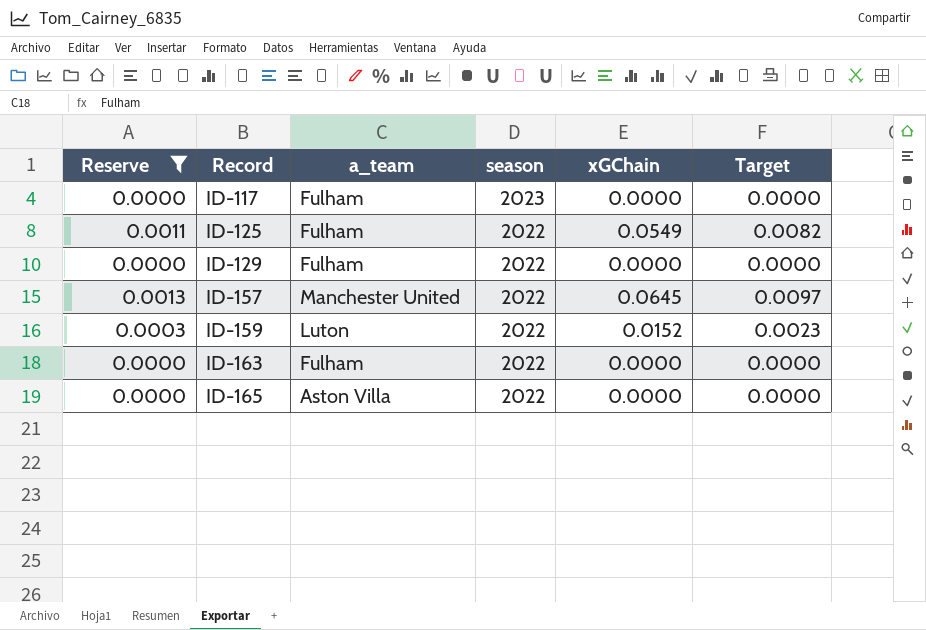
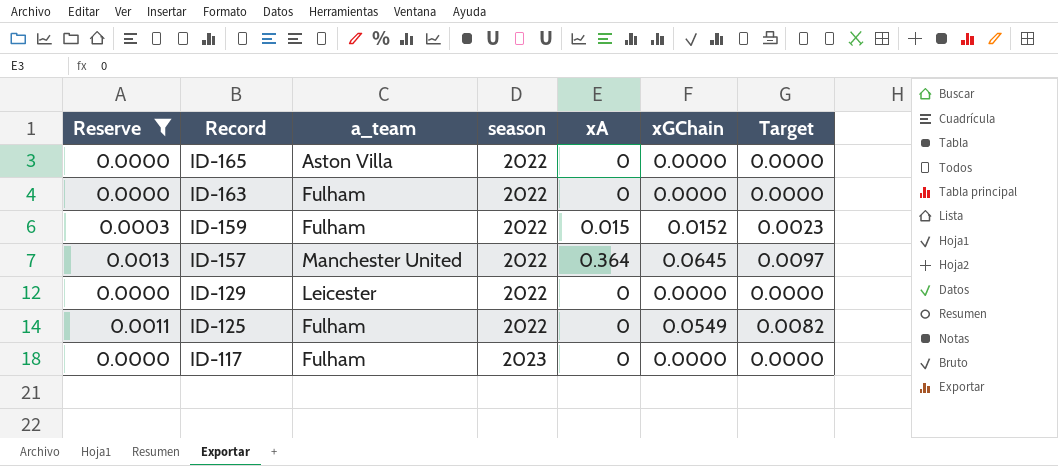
row order: Record ascending -> Record descending
column xA | position: none -> 5
ID-159 | a_team: Luton -> Fulham
ID-129 | a_team: Fulham -> Leicester

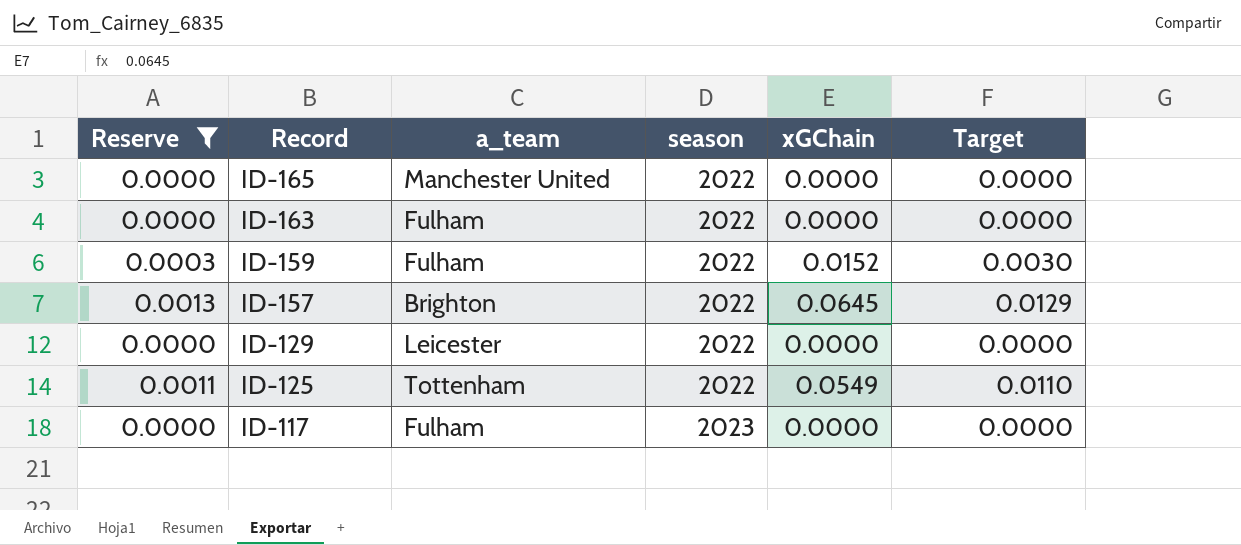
column xA | position: 5 -> none
column Target | formula: [xGChain] * 0.15 -> [xGChain] * 0.2
ID-165 | a_team: Aston Villa -> Manchester United
ID-157 | a_team: Manchester United -> Brighton
ID-125 | a_team: Fulham -> Tottenham

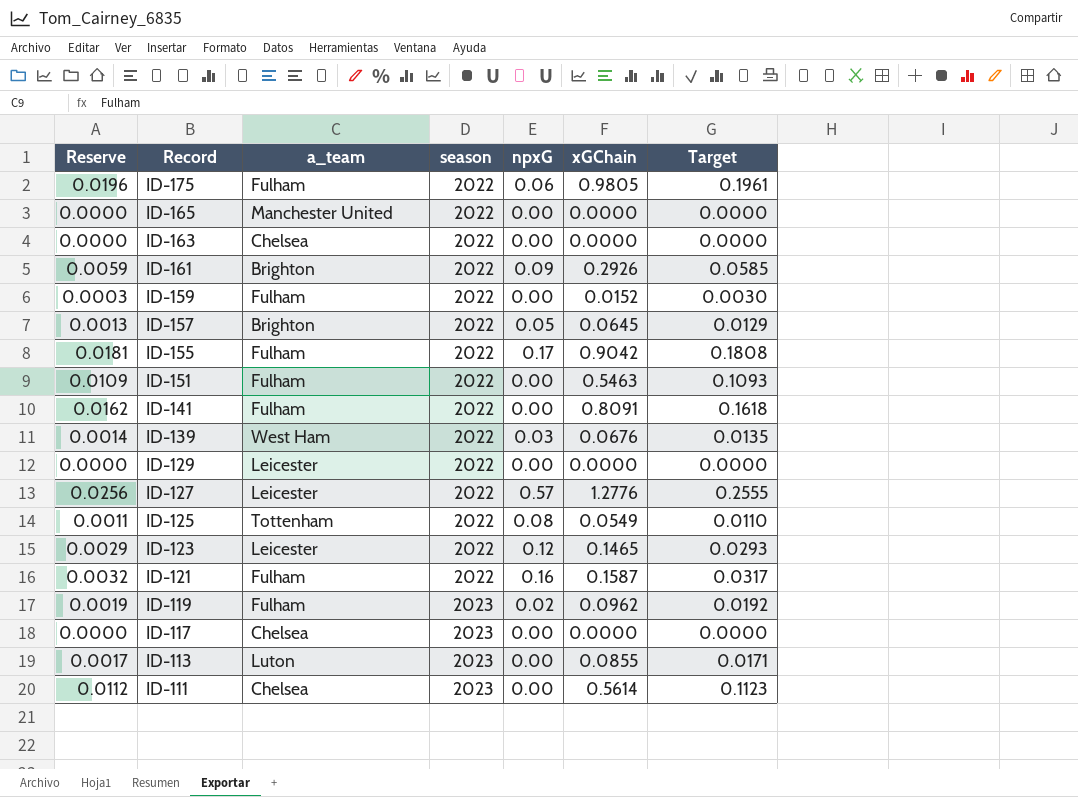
filter: Reserve <= 0.0013 -> none
column npxG | position: none -> 5
ID-163 | a_team: Fulham -> Chelsea
ID-117 | a_team: Fulham -> Chelsea

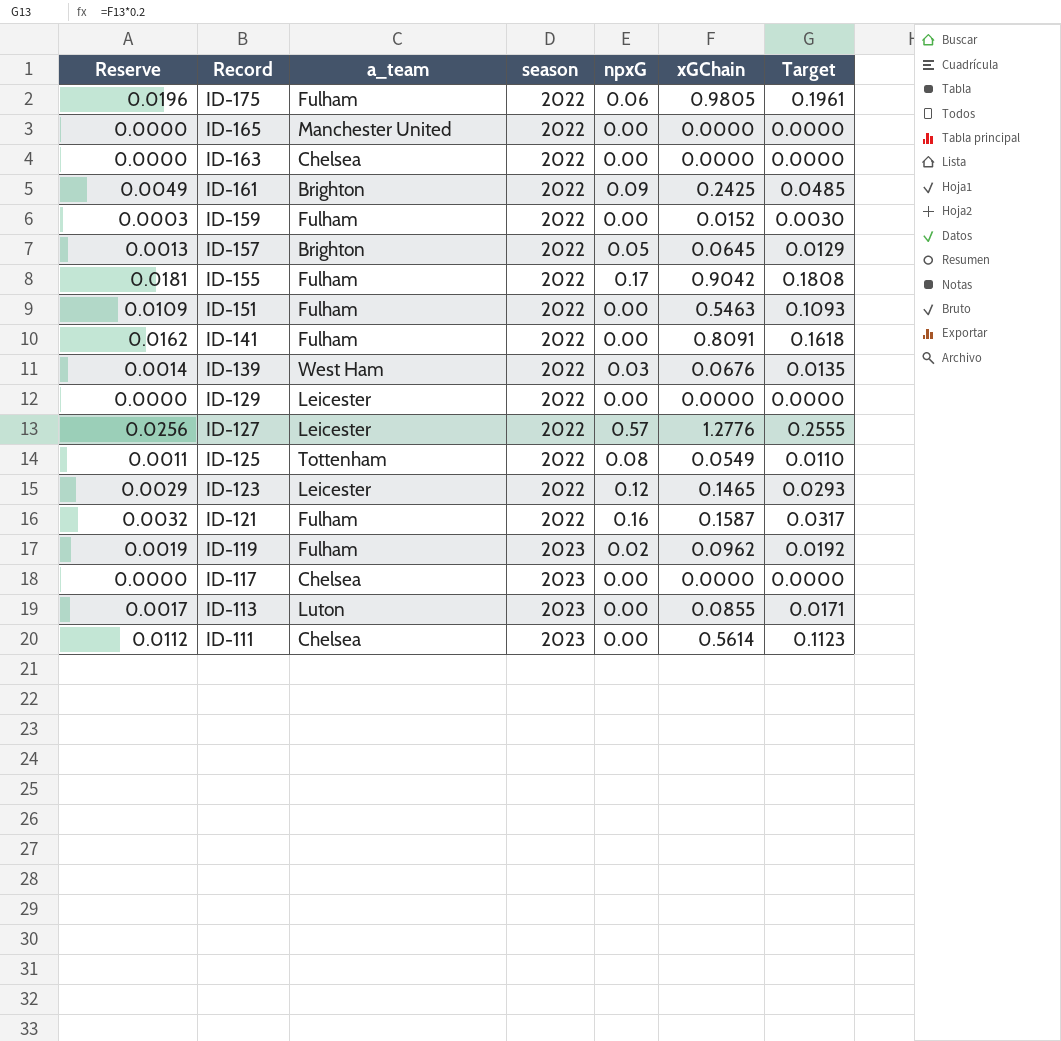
ID-161 | Reserve: 0.0059 -> 0.0049
ID-161 | xGChain: 0.2926 -> 0.2425
ID-161 | Target: 0.0585 -> 0.0485

